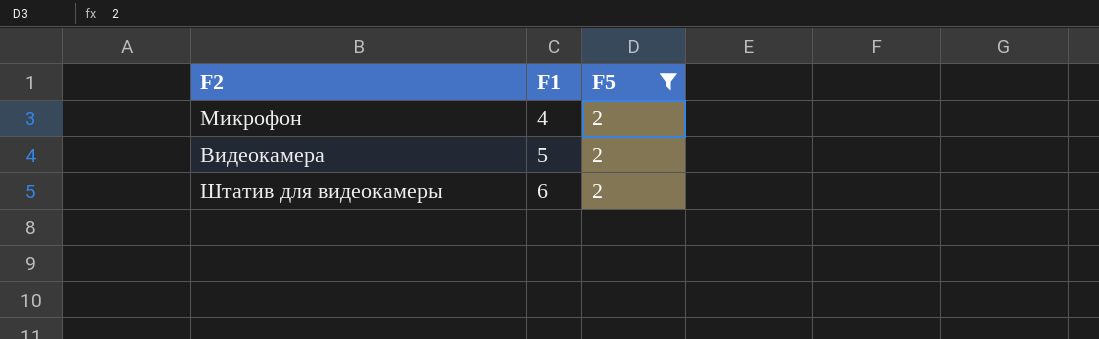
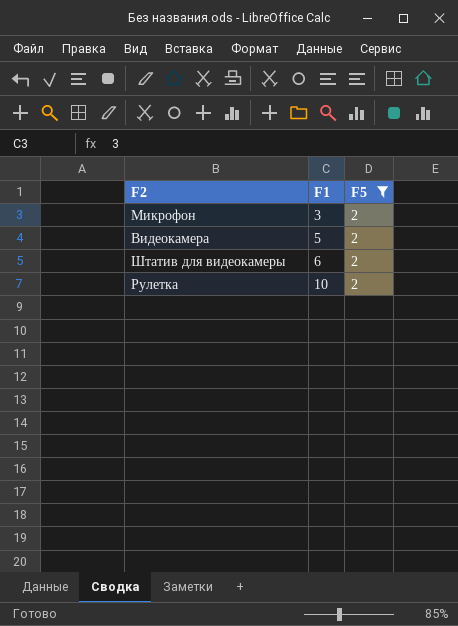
Микрофон | F1: 4 -> 3
row Рулетка: none -> 10 | 2

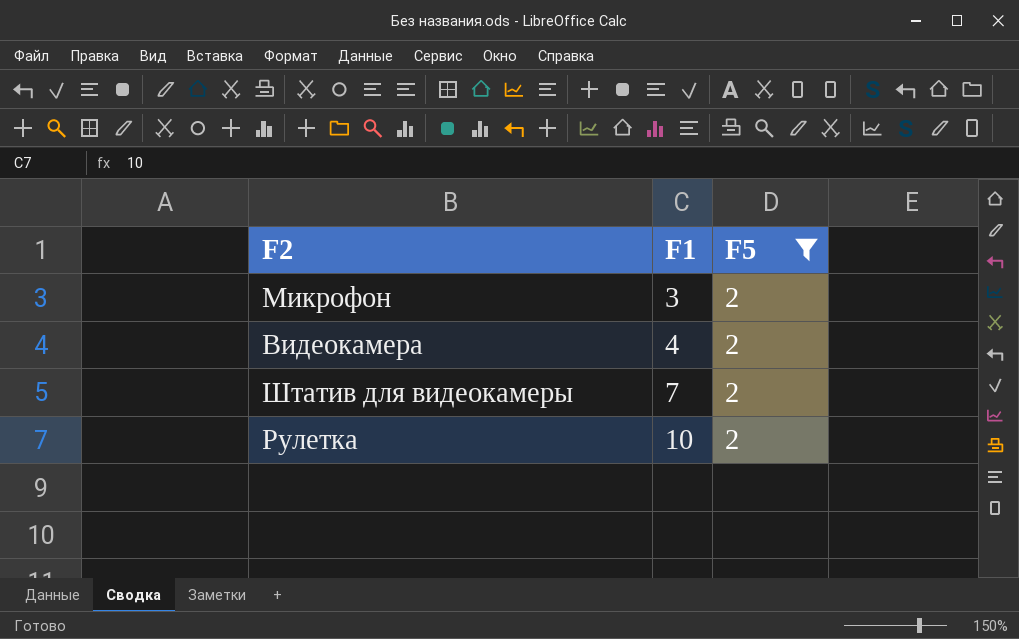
Видеокамера | F1: 5 -> 4
Штатив для видеокамеры | F1: 6 -> 7

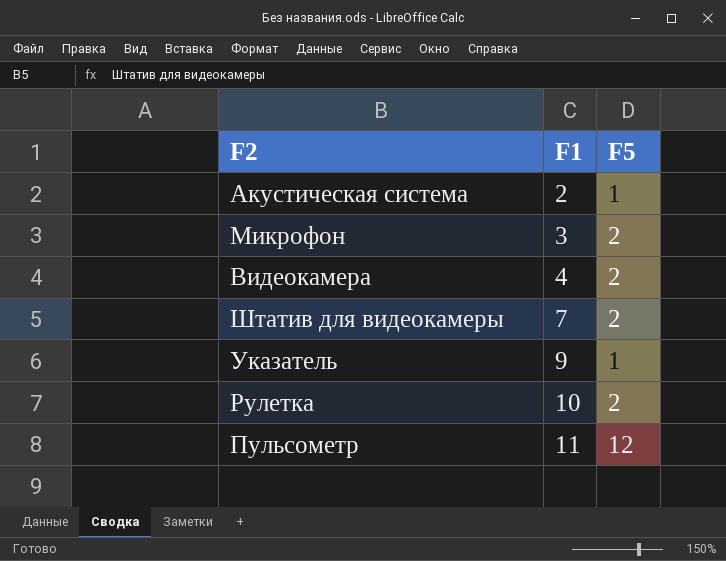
filter: F5 = 2 -> none

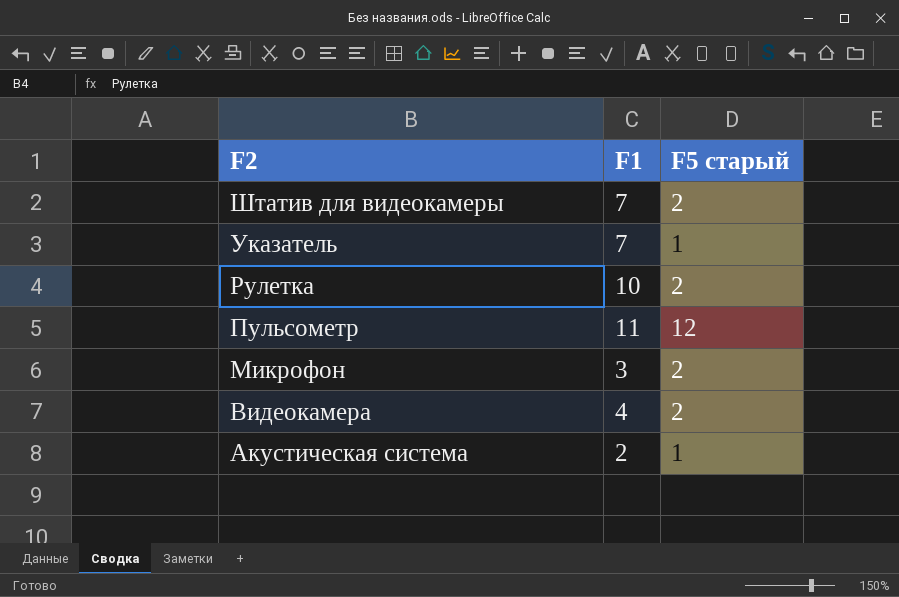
row order: F1 ascending -> F2 descending
column name: F5 -> F5 старый
Указатель | F1: 9 -> 7

